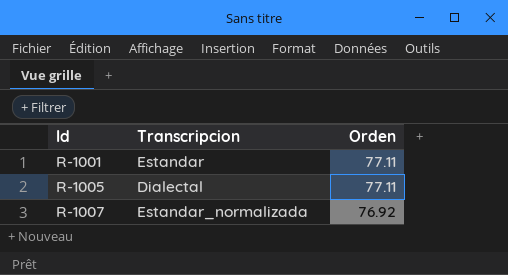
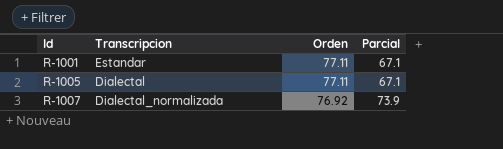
column Parcial | position: none -> 4
R-1007 | Transcripcion: Estandar_normalizada -> Dialectal_normalizada

